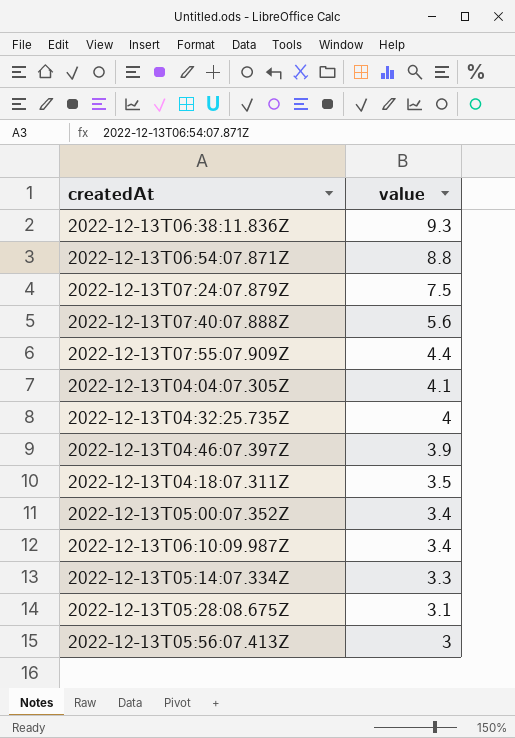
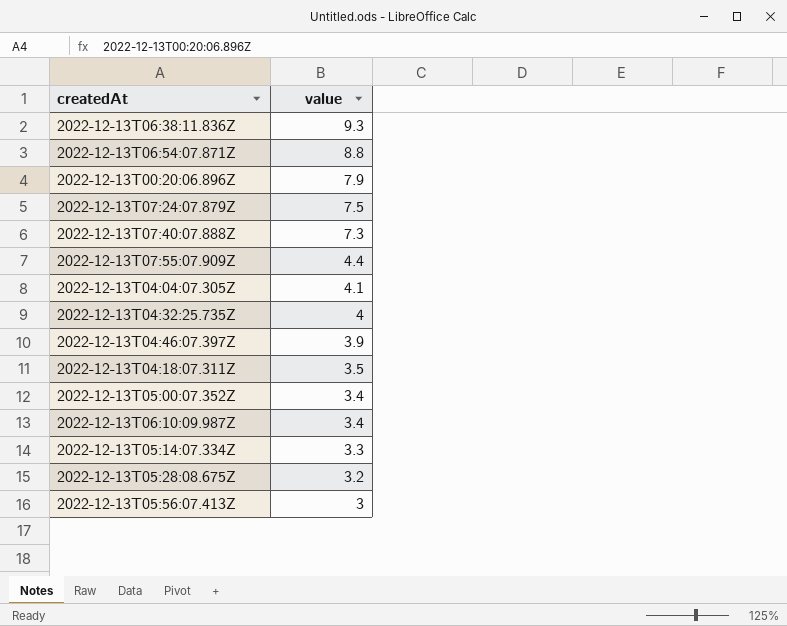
row 2022-12-13T00:20:06.896Z: none -> 7.9
2022-12-13T07:40:07.888Z | value: 5.6 -> 7.3
2022-12-13T05:28:08.675Z | value: 3.1 -> 3.2

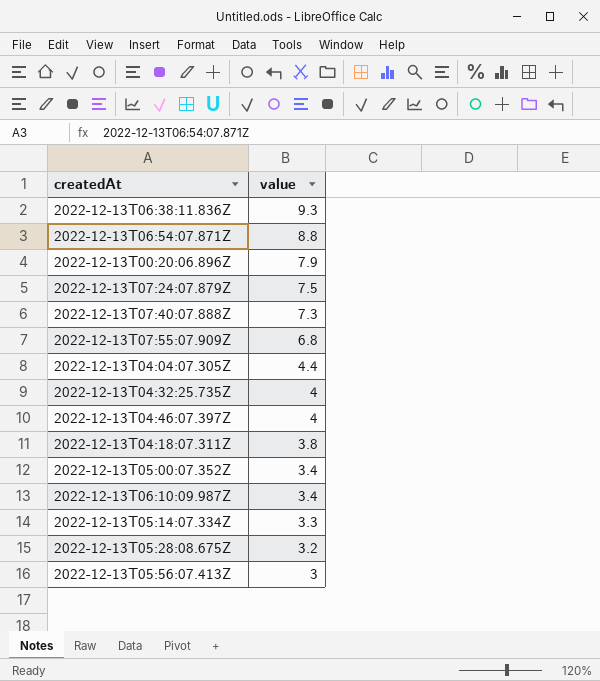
2022-12-13T07:55:07.909Z | value: 4.4 -> 6.8
2022-12-13T04:04:07.305Z | value: 4.1 -> 4.4
2022-12-13T04:46:07.397Z | value: 3.9 -> 4
2022-12-13T04:18:07.311Z | value: 3.5 -> 3.8

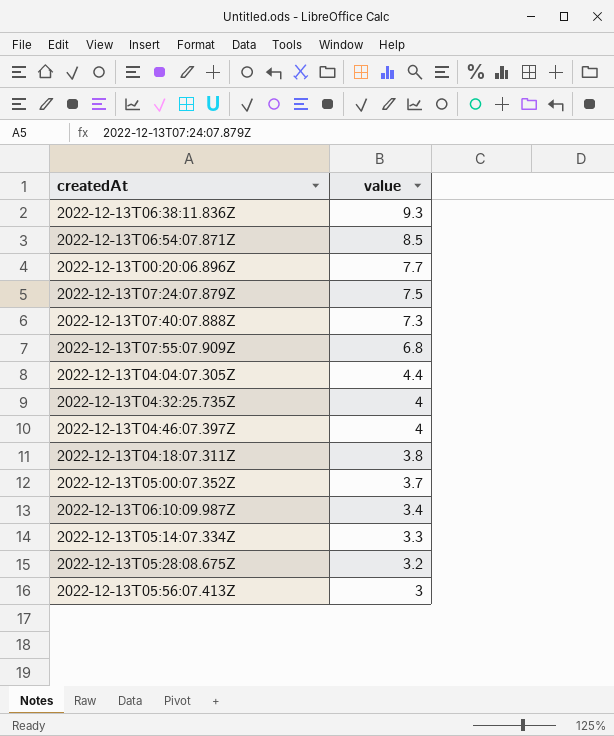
2022-12-13T06:54:07.871Z | value: 8.8 -> 8.5
2022-12-13T00:20:06.896Z | value: 7.9 -> 7.7
2022-12-13T05:00:07.352Z | value: 3.4 -> 3.7

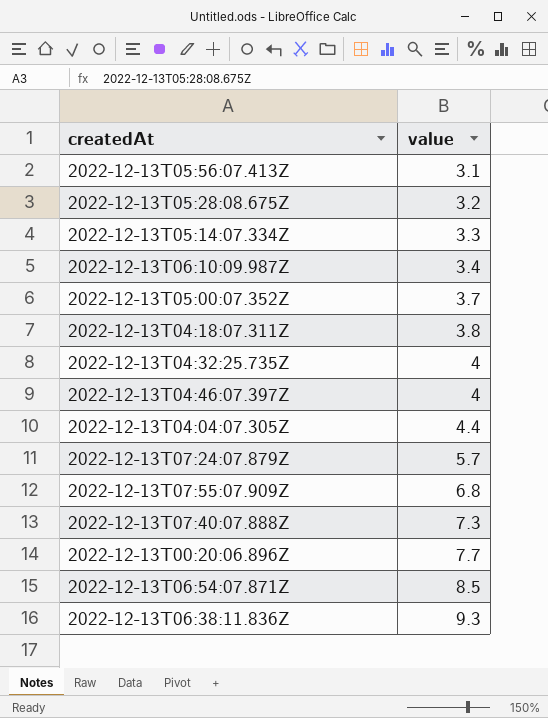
row order: value descending -> value ascending
2022-12-13T05:56:07.413Z | value: 3 -> 3.1
2022-12-13T07:24:07.879Z | value: 7.5 -> 5.7

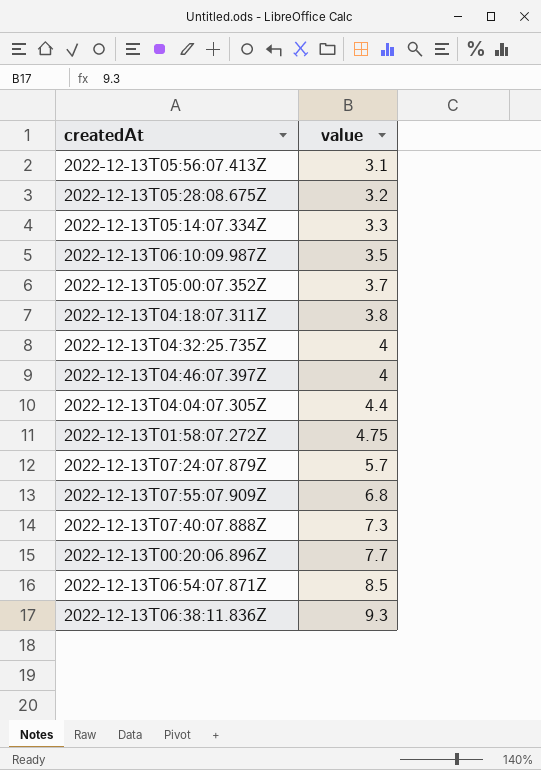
2022-12-13T06:10:09.987Z | value: 3.4 -> 3.5
row 2022-12-13T01:58:07.272Z: none -> 4.75

